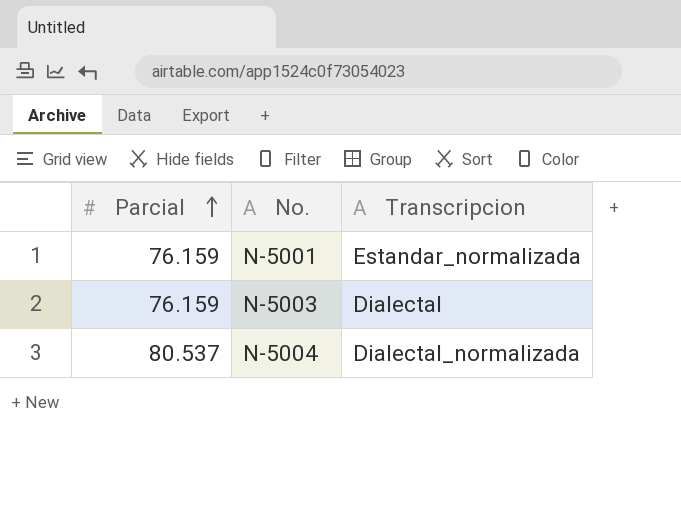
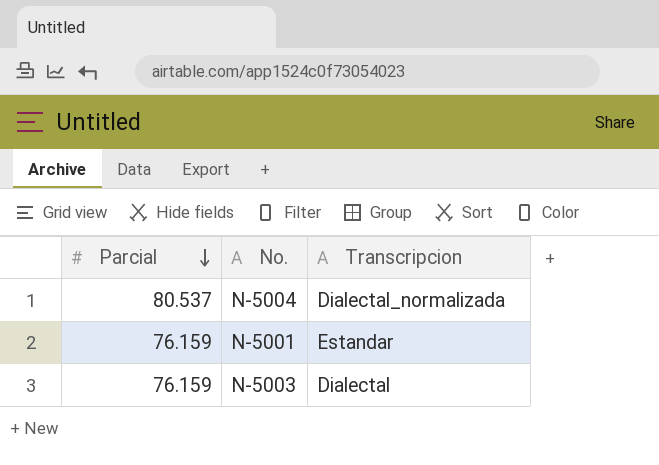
row order: Parcial ascending -> Parcial descending
N-5001 | Transcripcion: Estandar_normalizada -> Estandar

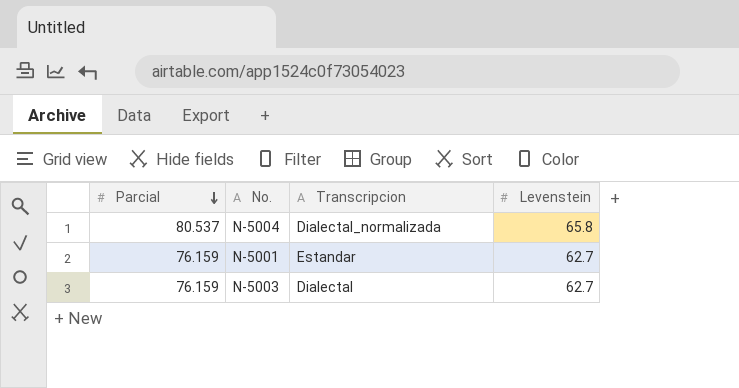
column Levenstein | position: none -> 4

